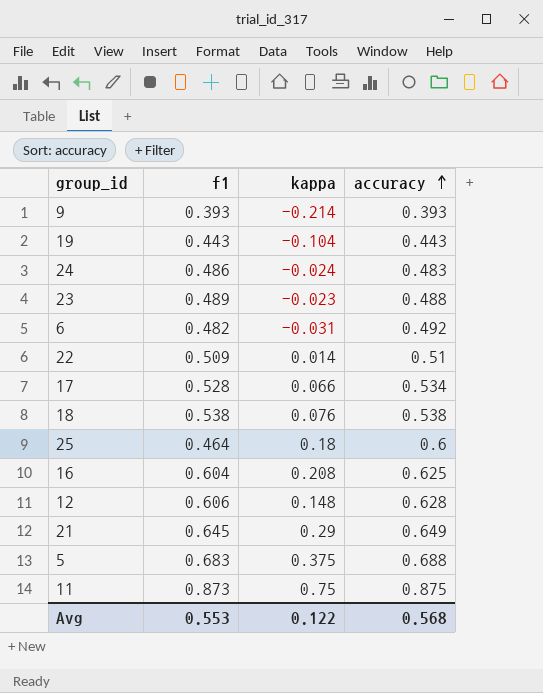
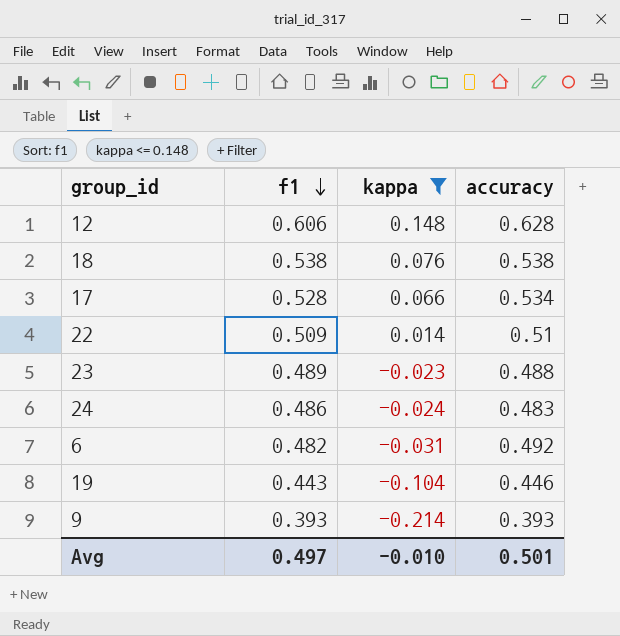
filter: none -> kappa <= 0.148
row order: accuracy ascending -> f1 descending
19 | accuracy: 0.443 -> 0.446
Avg | f1: 0.553 -> 0.497
Avg | kappa: 0.122 -> -0.010
Avg | accuracy: 0.568 -> 0.501

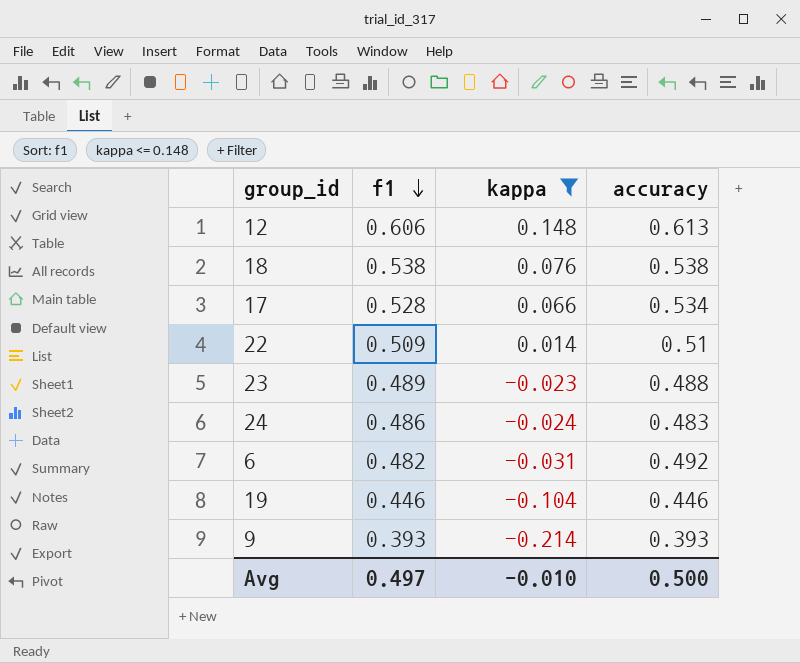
12 | accuracy: 0.628 -> 0.613
19 | f1: 0.443 -> 0.446
Avg | accuracy: 0.501 -> 0.500

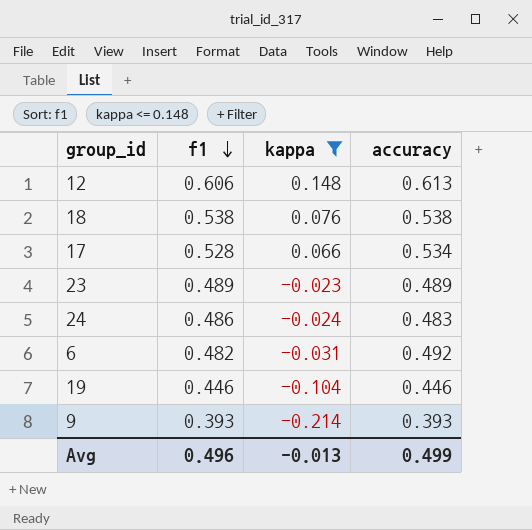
row 22: 0.509 | 0.014 | 0.51 -> none
23 | accuracy: 0.488 -> 0.489
Avg | f1: 0.497 -> 0.496
Avg | kappa: -0.010 -> -0.013
Avg | accuracy: 0.500 -> 0.499

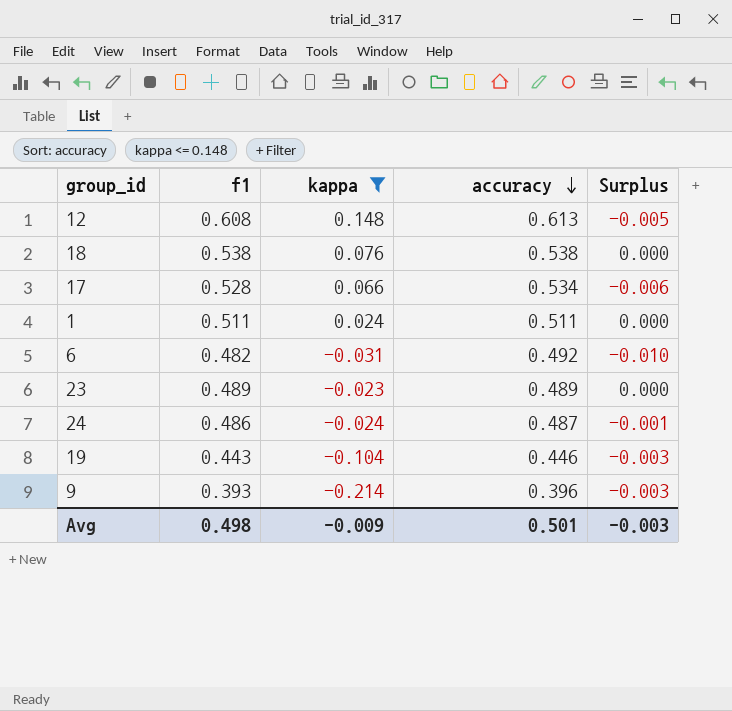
row order: f1 descending -> accuracy descending
column Surplus | formula: none -> [f1] - [accuracy]
12 | f1: 0.606 -> 0.608
row 1: none -> 0.511 | 0.024 | 0.511 | 0.000
24 | accuracy: 0.483 -> 0.487
19 | f1: 0.446 -> 0.443
9 | accuracy: 0.393 -> 0.396
Avg | f1: 0.496 -> 0.498
Avg | kappa: -0.013 -> -0.009
Avg | accuracy: 0.499 -> 0.501

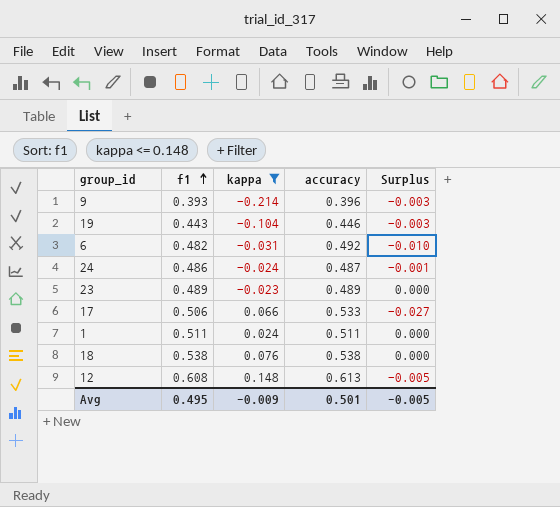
row order: accuracy descending -> f1 ascending
17 | f1: 0.528 -> 0.506
17 | accuracy: 0.534 -> 0.533
17 | Surplus: -0.006 -> -0.027
Avg | f1: 0.498 -> 0.495
Avg | Surplus: -0.003 -> -0.005

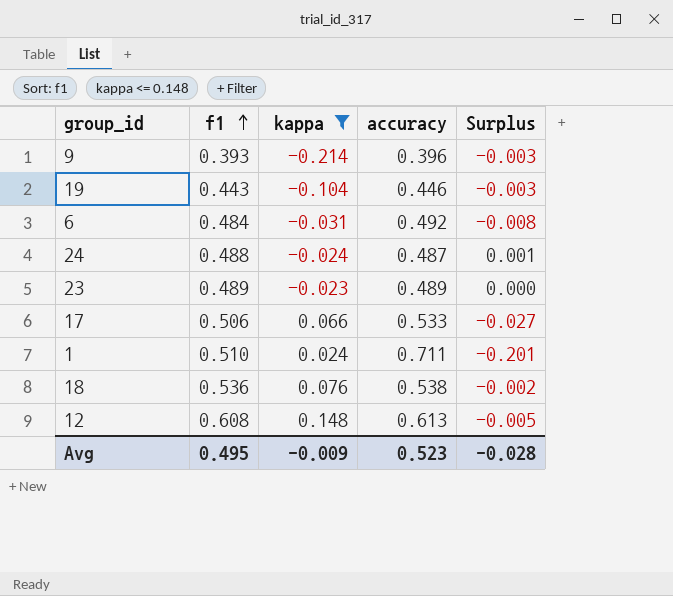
6 | f1: 0.482 -> 0.484
6 | Surplus: -0.010 -> -0.008
24 | f1: 0.486 -> 0.488
24 | Surplus: -0.001 -> 0.001
1 | f1: 0.511 -> 0.510
1 | accuracy: 0.511 -> 0.711
1 | Surplus: 0.000 -> -0.201
18 | f1: 0.538 -> 0.536
18 | Surplus: 0.000 -> -0.002
Avg | accuracy: 0.501 -> 0.523
Avg | Surplus: -0.005 -> -0.028

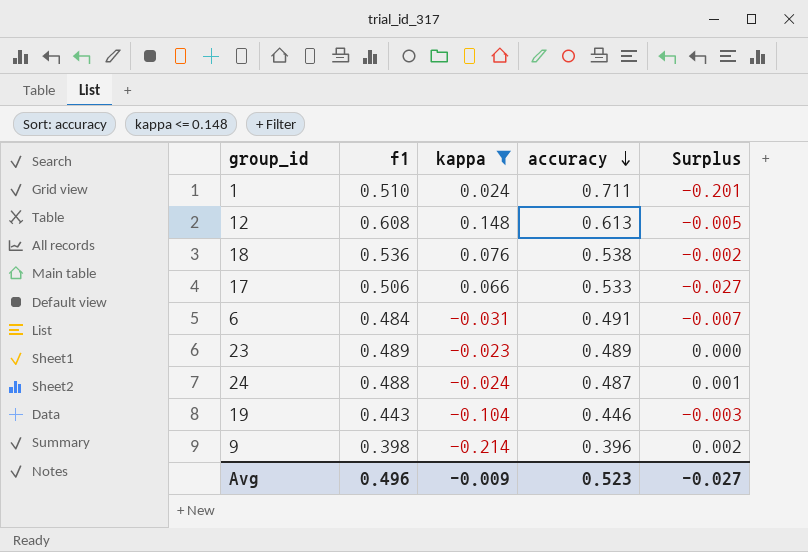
row order: f1 ascending -> accuracy descending
6 | accuracy: 0.492 -> 0.491
6 | Surplus: -0.008 -> -0.007
9 | f1: 0.393 -> 0.398
9 | Surplus: -0.003 -> 0.002
Avg | f1: 0.495 -> 0.496
Avg | Surplus: -0.028 -> -0.027

